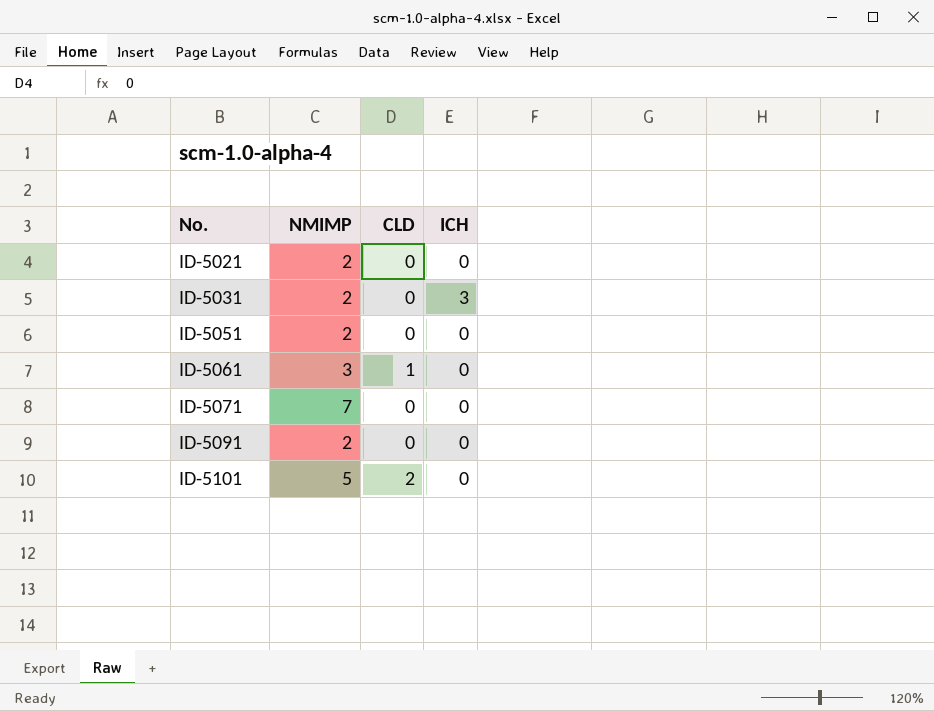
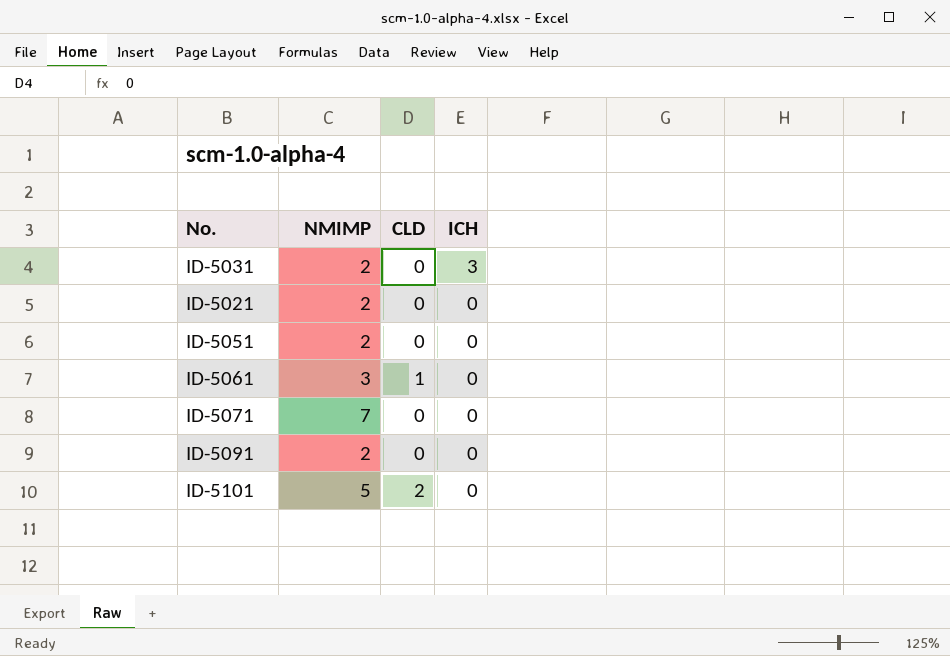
row order: No. ascending -> ICH descending

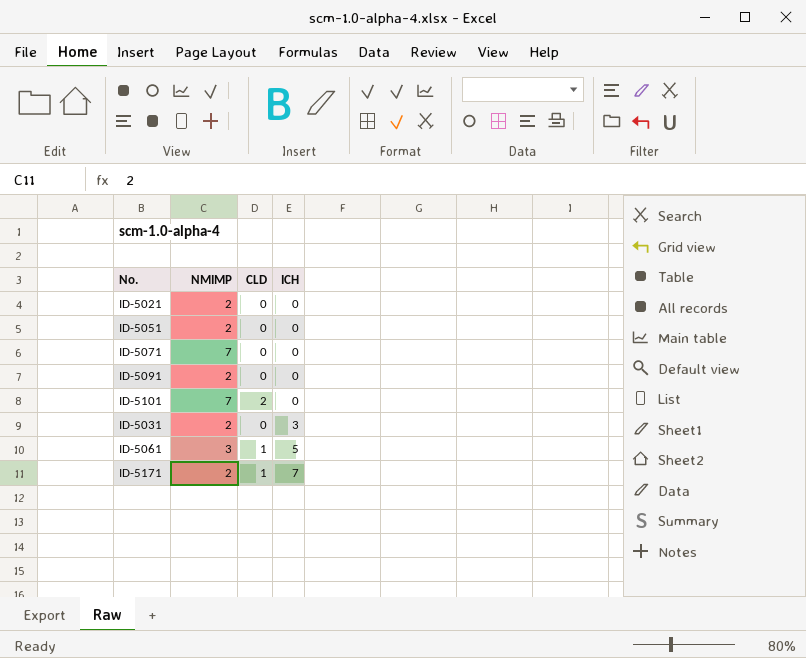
row order: ICH descending -> ICH ascending
ID-5101 | NMIMP: 5 -> 7
ID-5061 | ICH: 0 -> 5
row ID-5171: none -> 2 | 1 | 7

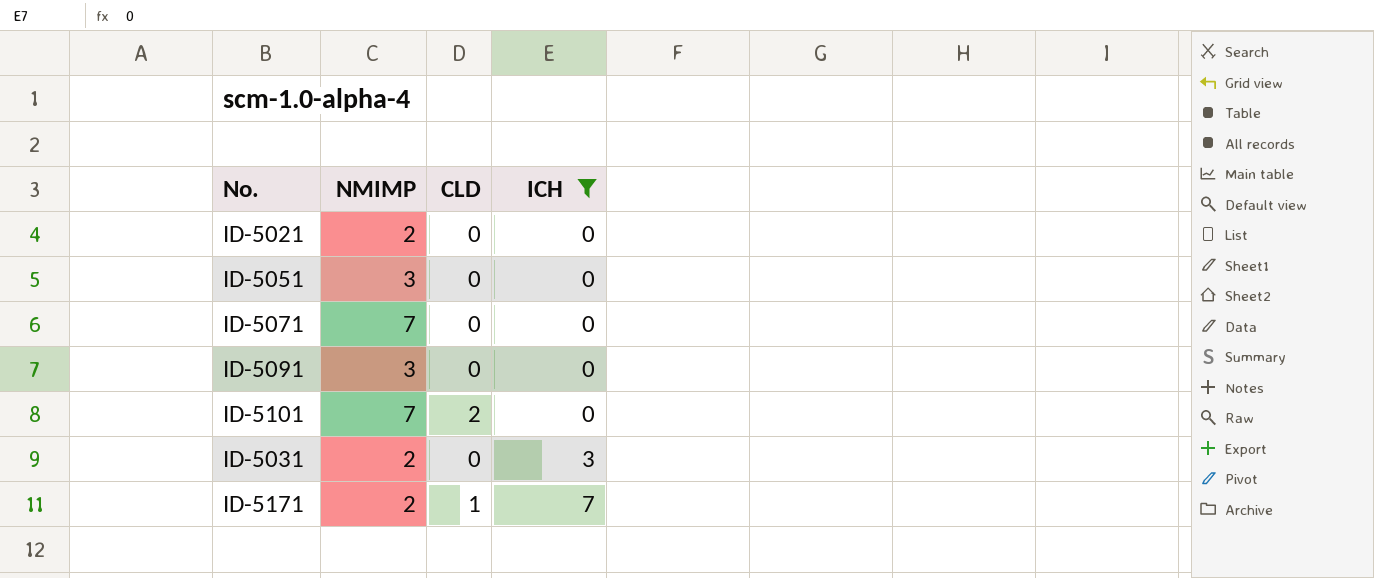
filter: none -> ICH != 5
ID-5051 | NMIMP: 2 -> 3
ID-5091 | NMIMP: 2 -> 3

